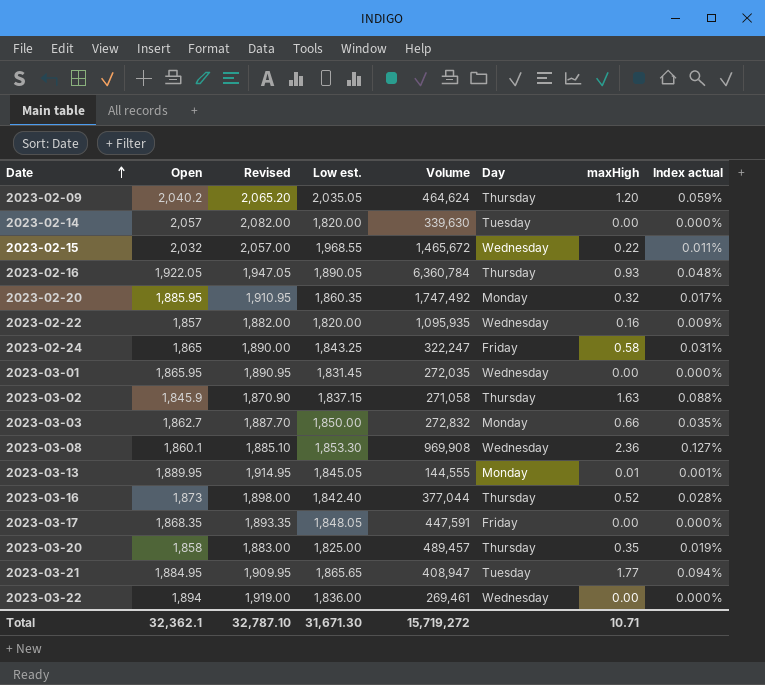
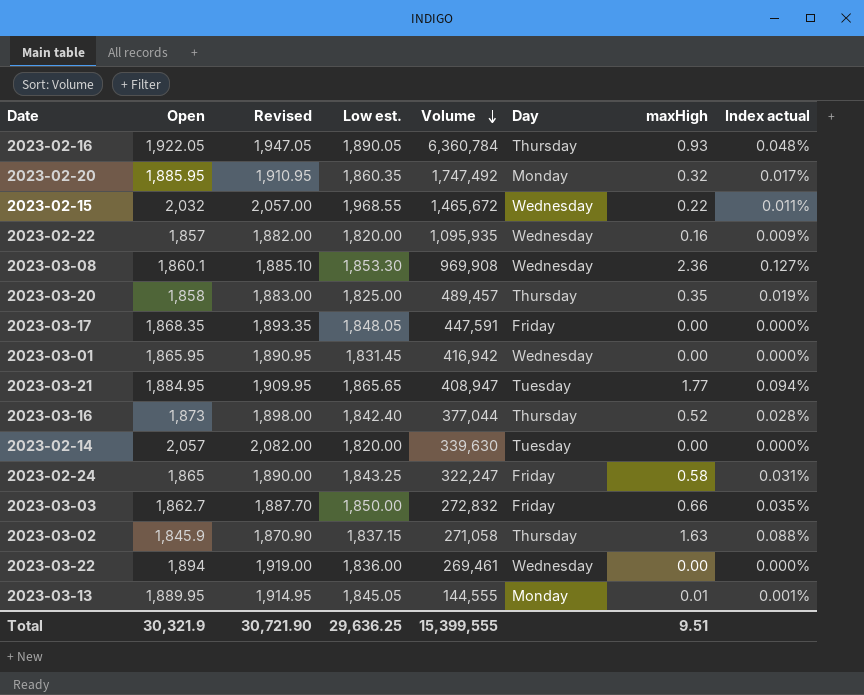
row order: Date ascending -> Volume descending
row 2023-02-09: 2,040.2 | 2,065.20 | 2,035.05 | 464,624 | Thursday | 1.20 | 0.059% -> none
2023-03-01 | Volume: 272,035 -> 416,942
2023-03-03 | Day: Monday -> Friday
Total | Open: 32,362.1 -> 30,321.9
Total | Revised: 32,787.10 -> 30,721.90
Total | Low est.: 31,671.30 -> 29,636.25
Total | Volume: 15,719,272 -> 15,399,555
Total | maxHigh: 10.71 -> 9.51

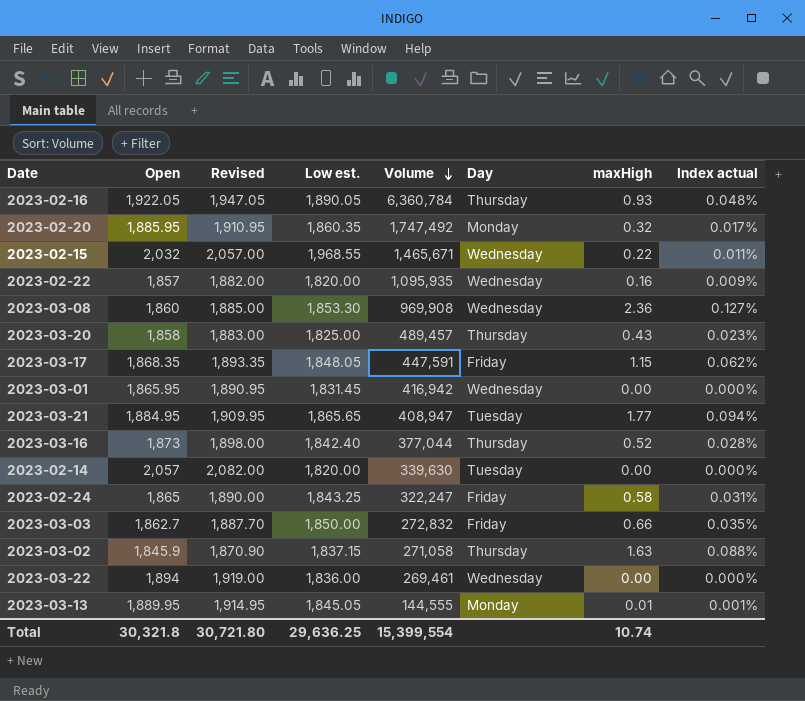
2023-02-15 | Volume: 1,465,672 -> 1,465,671
2023-03-08 | Open: 1,860.1 -> 1,860
2023-03-08 | Revised: 1,885.10 -> 1,885.00
2023-03-20 | maxHigh: 0.35 -> 0.43
2023-03-20 | Index actual: 0.019% -> 0.023%
2023-03-17 | maxHigh: 0.00 -> 1.15
2023-03-17 | Index actual: 0.000% -> 0.062%
Total | Open: 30,321.9 -> 30,321.8
Total | Revised: 30,721.90 -> 30,721.80
Total | Volume: 15,399,555 -> 15,399,554
Total | maxHigh: 9.51 -> 10.74

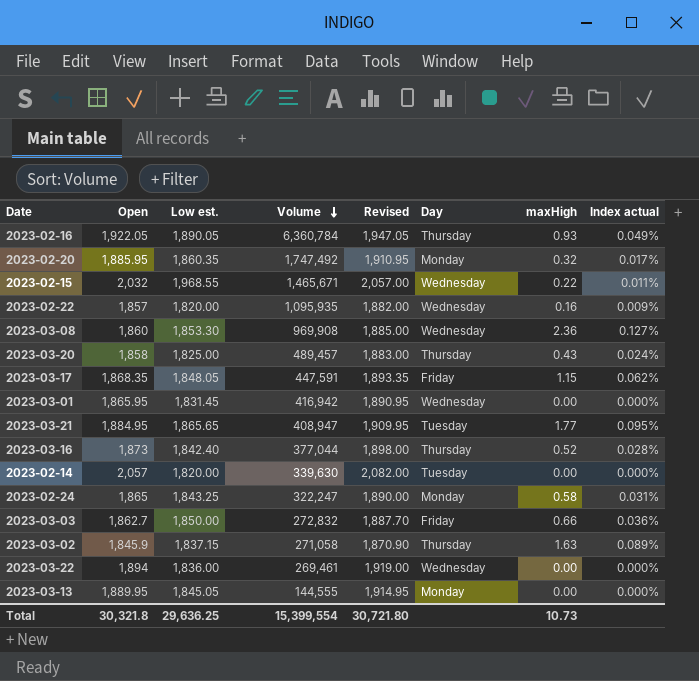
column Revised | position: 3 -> 5
column Index actual | formula: [maxHigh] / [Open] -> [maxHigh] / [Low est.]
2023-02-24 | Day: Friday -> Monday
2023-03-13 | maxHigh: 0.01 -> 0.00
Total | maxHigh: 10.74 -> 10.73

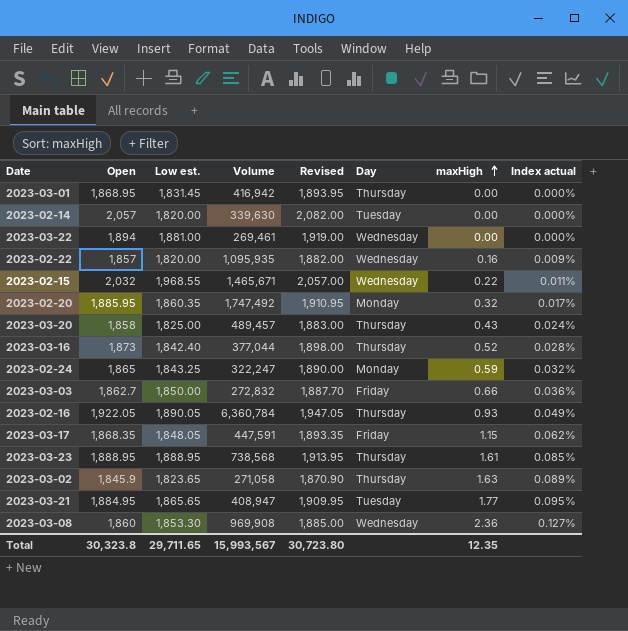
row order: Volume descending -> maxHigh ascending
row 2023-03-13: 1,889.95 | 1,845.05 | 144,555 | 1,914.95 | Monday | 0.00 | 0.000% -> none
2023-03-01 | Open: 1,865.95 -> 1,868.95
2023-03-01 | Revised: 1,890.95 -> 1,893.95
2023-03-01 | Day: Wednesday -> Thursday
2023-03-22 | Low est.: 1,836.00 -> 1,881.00
2023-02-24 | maxHigh: 0.58 -> 0.59
2023-02-24 | Index actual: 0.031% -> 0.032%
row 2023-03-23: none -> 1,888.95 | 1,888.95 | 738,568 | 1,913.95 | Thursday | 1.61 | 0.085%
2023-03-02 | Low est.: 1,837.15 -> 1,823.65
Total | Open: 30,321.8 -> 30,323.8
Total | Low est.: 29,636.25 -> 29,711.65
Total | Volume: 15,399,554 -> 15,993,567
Total | Revised: 30,721.80 -> 30,723.80
Total | maxHigh: 10.73 -> 12.35

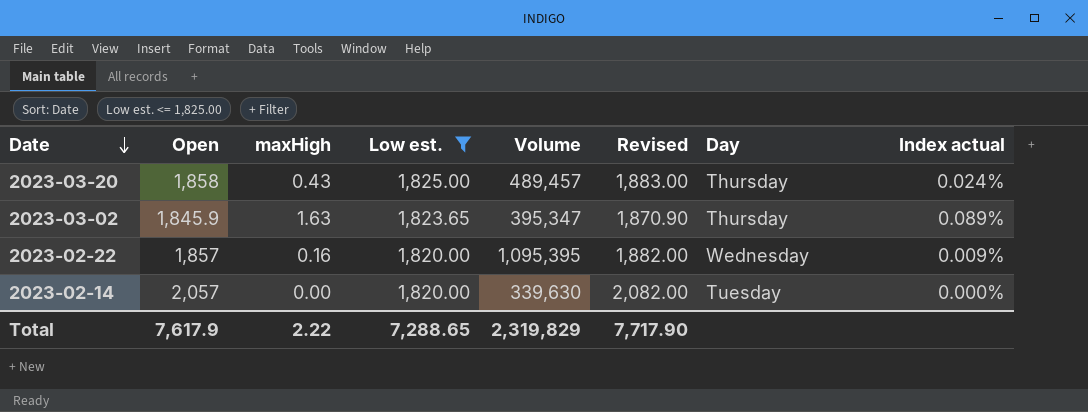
filter: none -> Low est. <= 1,825.00
row order: maxHigh ascending -> Date descending
column maxHigh | position: 7 -> 3
2023-03-02 | Volume: 271,058 -> 395,347
2023-02-22 | Volume: 1,095,935 -> 1,095,395
Total | Open: 30,323.8 -> 7,617.9
Total | maxHigh: 12.35 -> 2.22
Total | Low est.: 29,711.65 -> 7,288.65
Total | Volume: 15,993,567 -> 2,319,829
Total | Revised: 30,723.80 -> 7,717.90

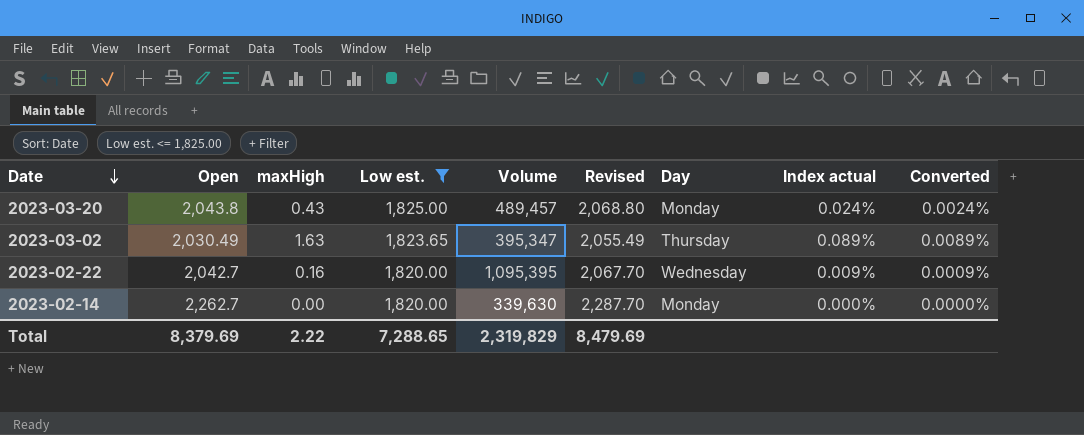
column Converted | formula: none -> [Index actual] * 0.1
2023-03-20 | Open: 1,858 -> 2,043.8
2023-03-20 | Revised: 1,883.00 -> 2,068.80
2023-03-20 | Day: Thursday -> Monday
2023-03-02 | Open: 1,845.9 -> 2,030.49
2023-03-02 | Revised: 1,870.90 -> 2,055.49
2023-02-22 | Open: 1,857 -> 2,042.7
2023-02-22 | Revised: 1,882.00 -> 2,067.70
2023-02-14 | Open: 2,057 -> 2,262.7
2023-02-14 | Revised: 2,082.00 -> 2,287.70
2023-02-14 | Day: Tuesday -> Monday
Total | Open: 7,617.9 -> 8,379.69
Total | Revised: 7,717.90 -> 8,479.69

